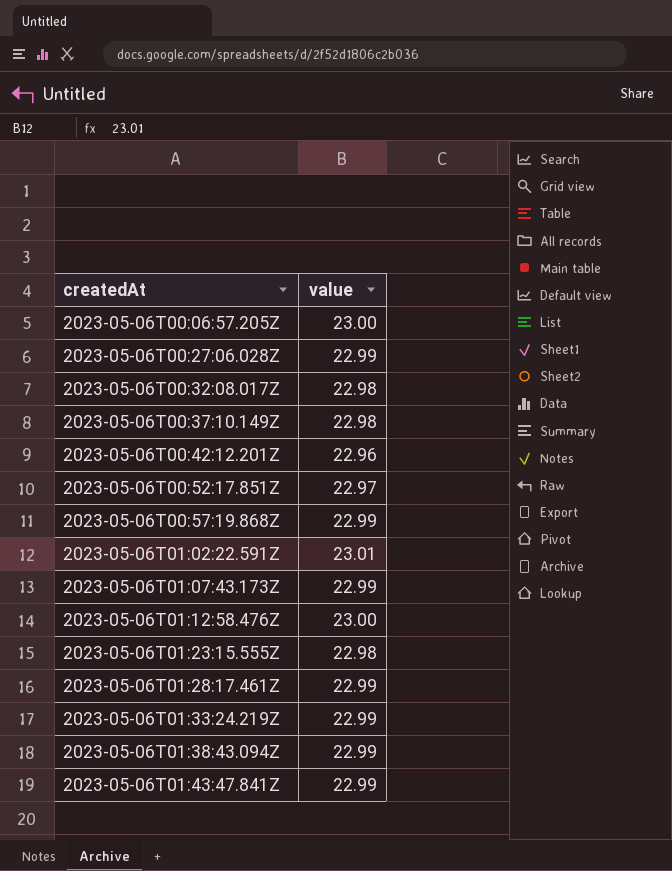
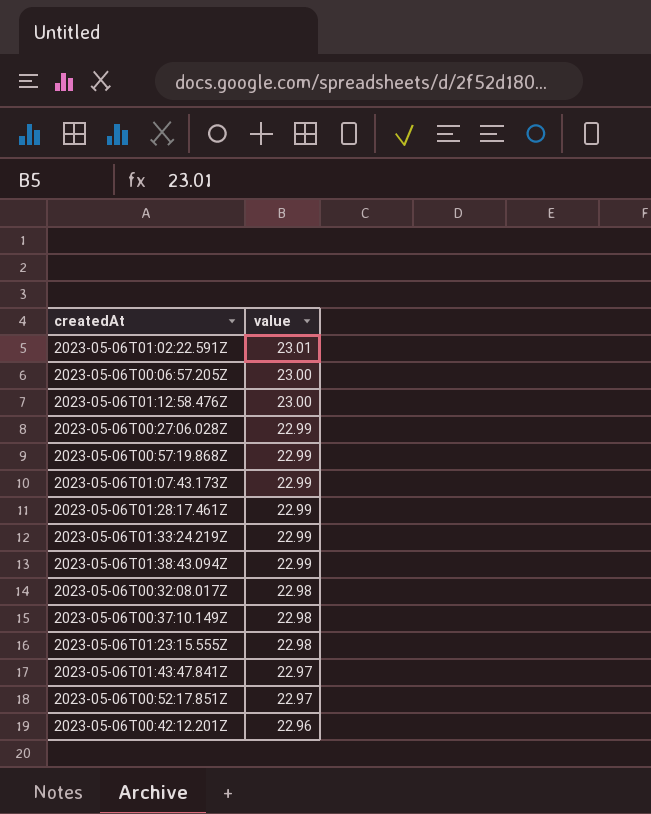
row order: createdAt ascending -> value descending
2023-05-06T01:43:47.841Z | value: 22.99 -> 22.97

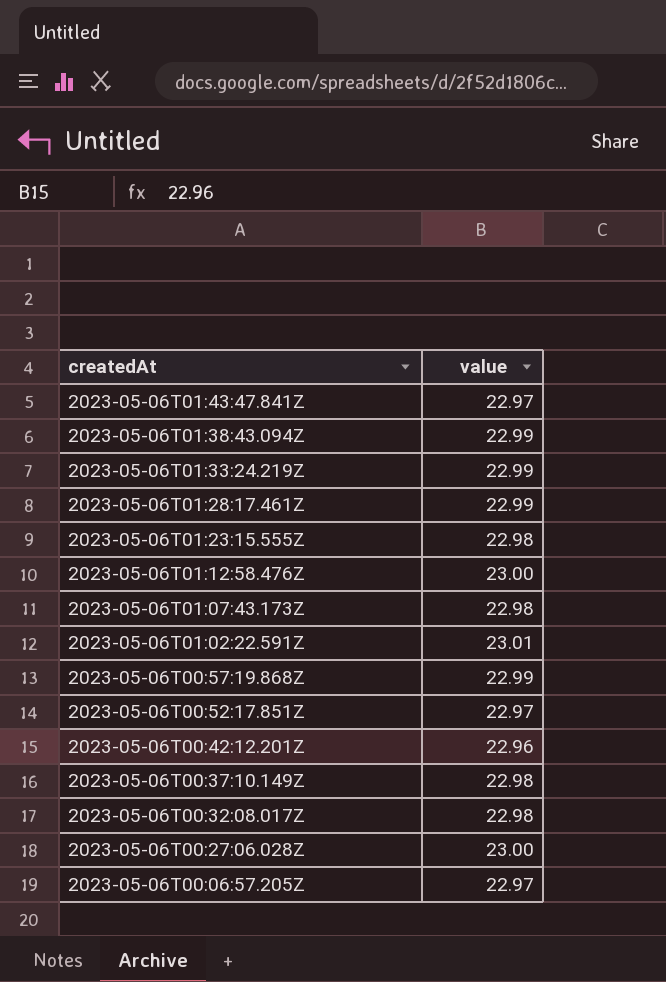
row order: value descending -> createdAt descending
2023-05-06T01:07:43.173Z | value: 22.99 -> 22.98
2023-05-06T00:27:06.028Z | value: 22.99 -> 23.00
2023-05-06T00:06:57.205Z | value: 23.00 -> 22.97

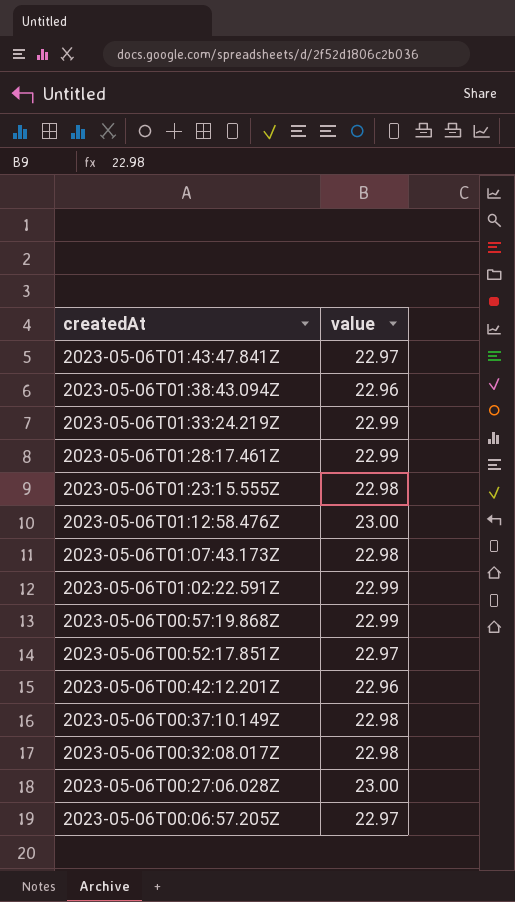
2023-05-06T01:38:43.094Z | value: 22.99 -> 22.96
2023-05-06T01:02:22.591Z | value: 23.01 -> 22.99

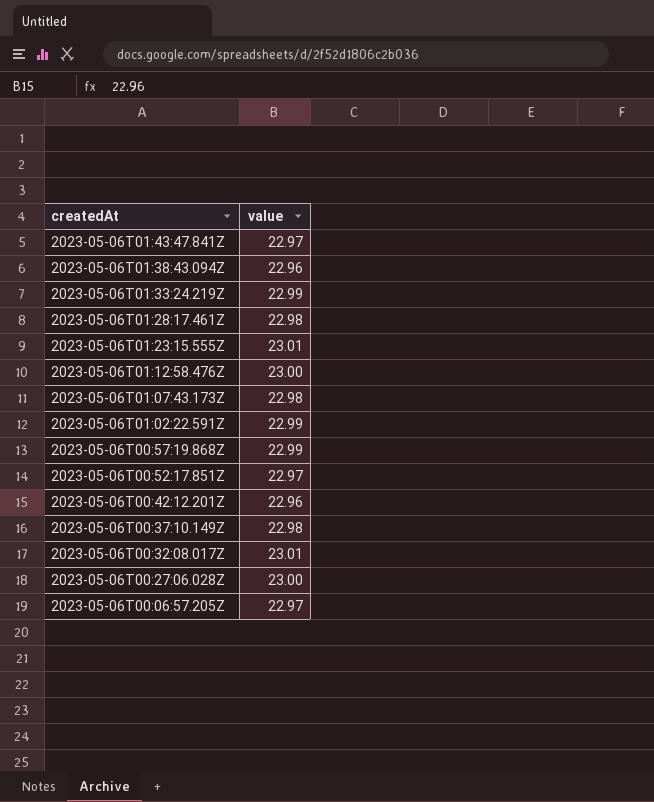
2023-05-06T01:28:17.461Z | value: 22.99 -> 22.98
2023-05-06T01:23:15.555Z | value: 22.98 -> 23.01
2023-05-06T00:32:08.017Z | value: 22.98 -> 23.01

